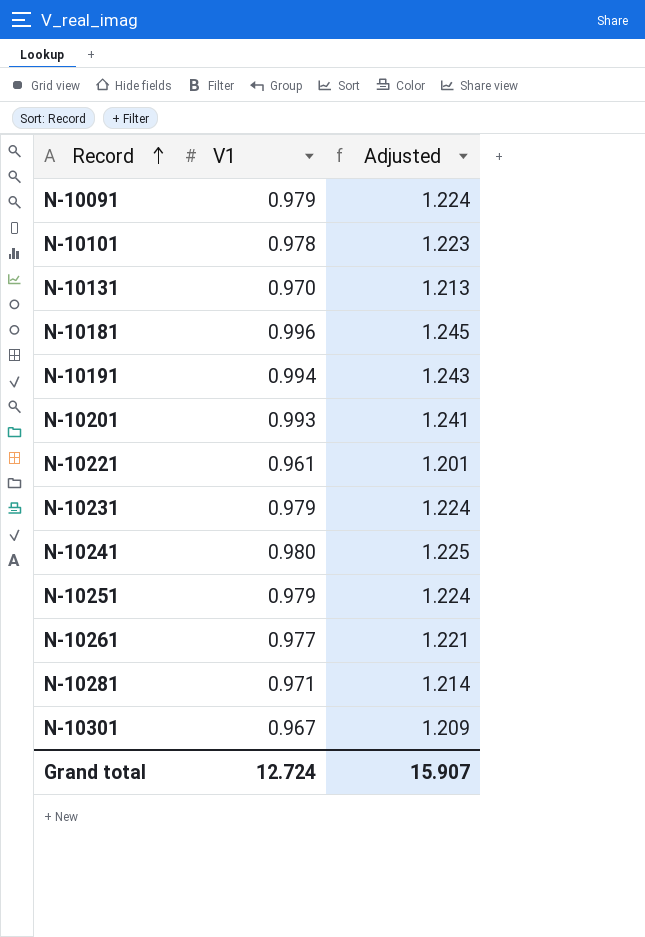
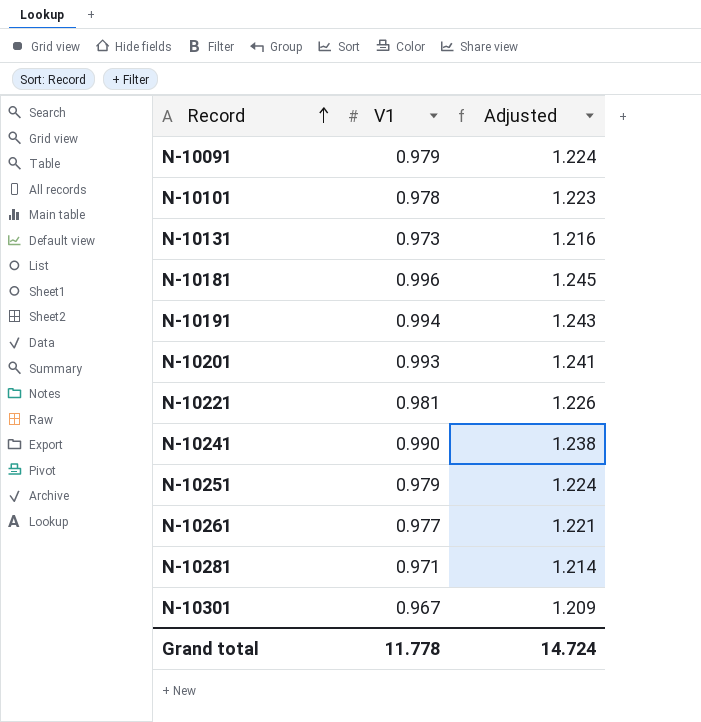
row N-10231: 0.979 | 1.224 -> none
N-10131 | V1: 0.970 -> 0.973
N-10131 | Adjusted: 1.213 -> 1.216
N-10221 | V1: 0.961 -> 0.981
N-10221 | Adjusted: 1.201 -> 1.226
N-10241 | V1: 0.980 -> 0.990
N-10241 | Adjusted: 1.225 -> 1.238
Grand total | V1: 12.724 -> 11.778
Grand total | Adjusted: 15.907 -> 14.724

